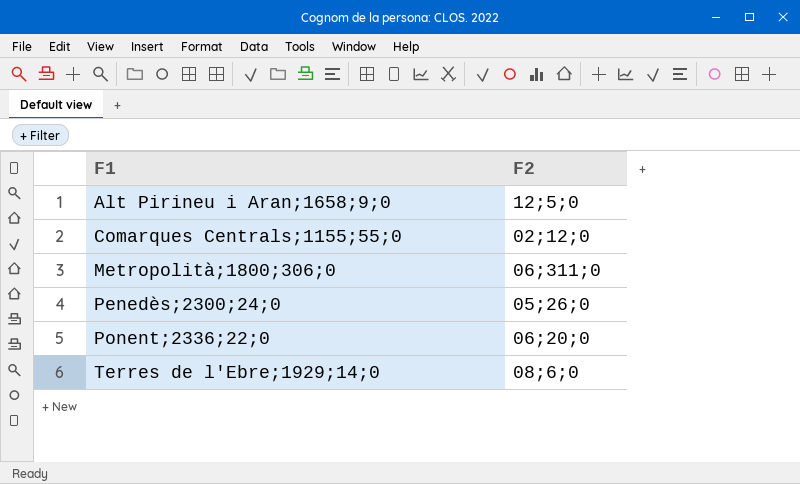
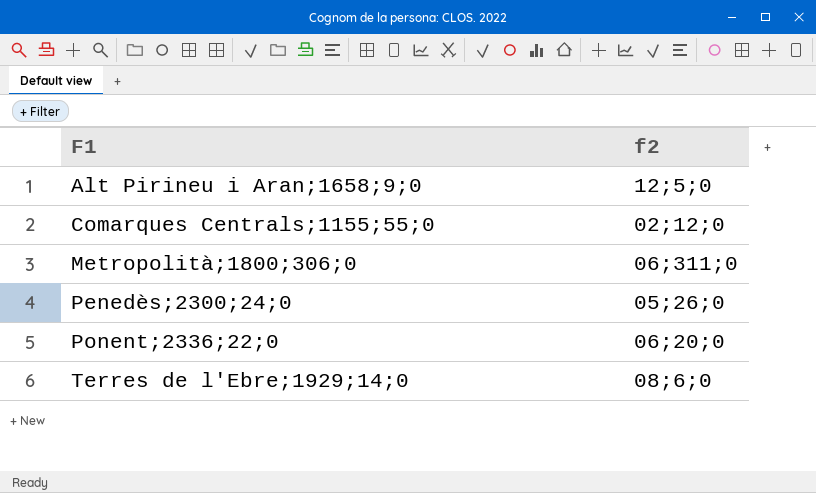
column name: F2 -> f2

